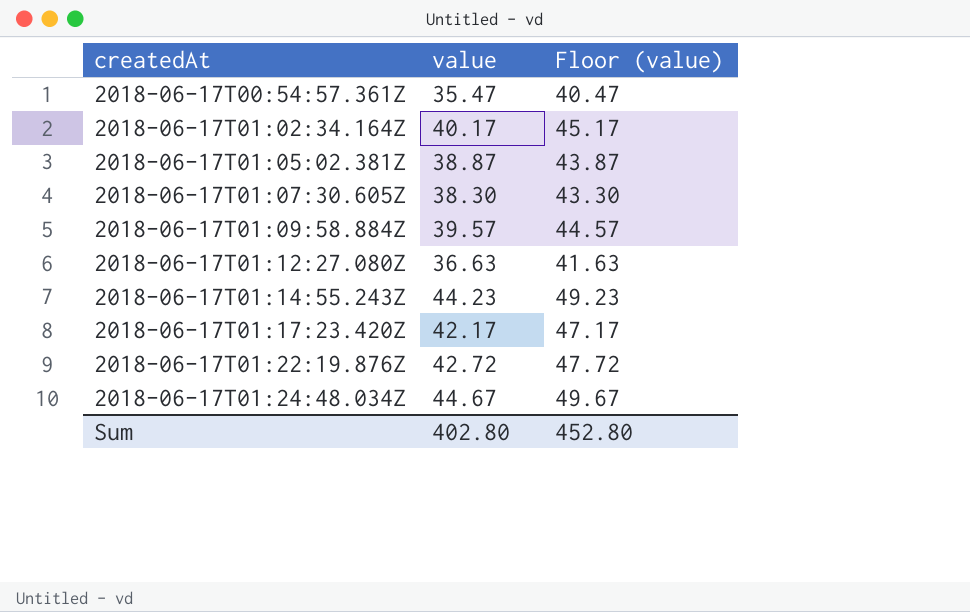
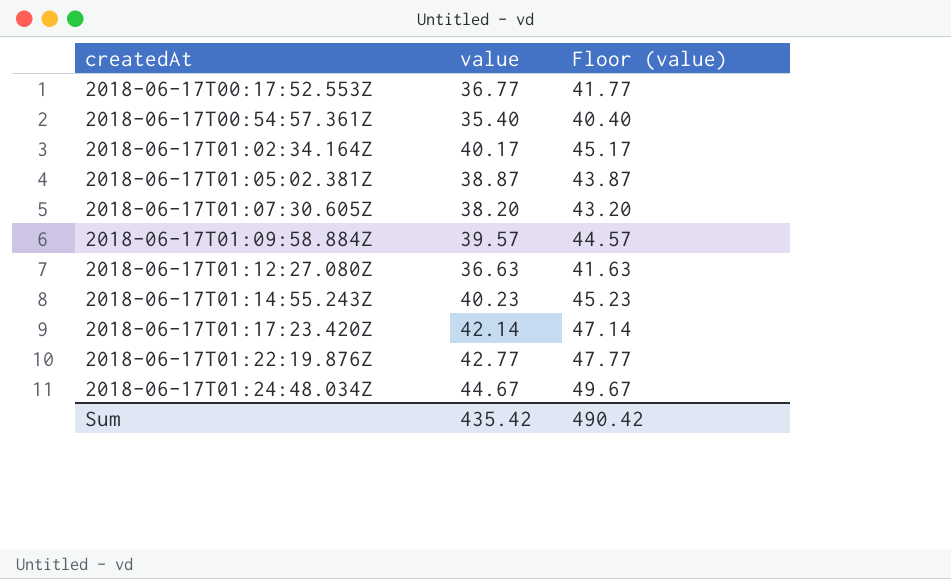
row 2018-06-17T00:17:52.553Z: none -> 36.77 | 41.77
2018-06-17T00:54:57.361Z | value: 35.47 -> 35.40
2018-06-17T00:54:57.361Z | Floor (value): 40.47 -> 40.40
2018-06-17T01:07:30.605Z | value: 38.30 -> 38.20
2018-06-17T01:07:30.605Z | Floor (value): 43.30 -> 43.20
2018-06-17T01:14:55.243Z | value: 44.23 -> 40.23
2018-06-17T01:14:55.243Z | Floor (value): 49.23 -> 45.23
2018-06-17T01:17:23.420Z | value: 42.17 -> 42.14
2018-06-17T01:17:23.420Z | Floor (value): 47.17 -> 47.14
2018-06-17T01:22:19.876Z | value: 42.72 -> 42.77
2018-06-17T01:22:19.876Z | Floor (value): 47.72 -> 47.77
Sum | value: 402.80 -> 435.42
Sum | Floor (value): 452.80 -> 490.42

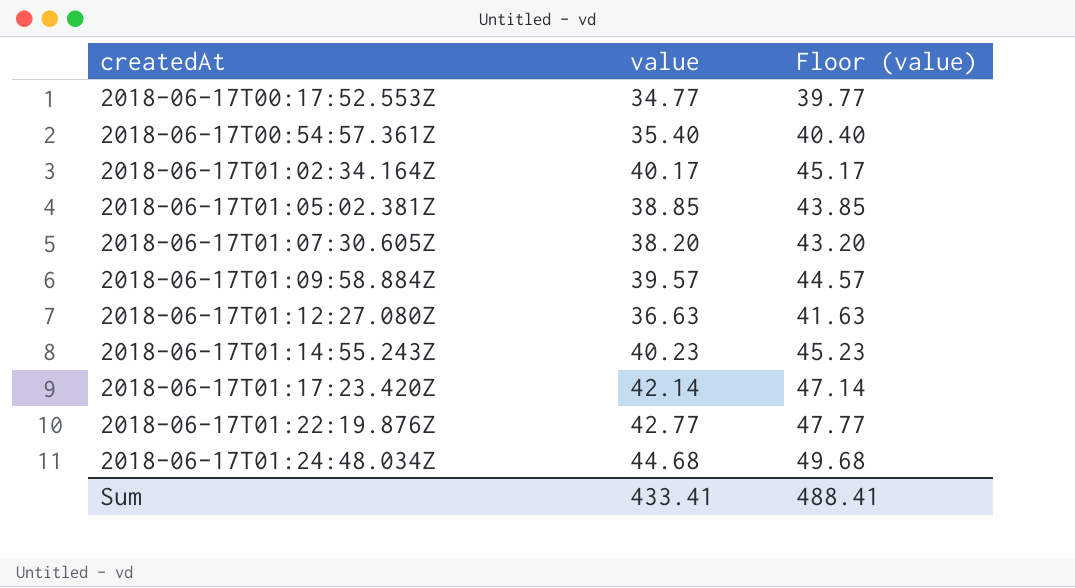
2018-06-17T00:17:52.553Z | value: 36.77 -> 34.77
2018-06-17T00:17:52.553Z | Floor (value): 41.77 -> 39.77
2018-06-17T01:05:02.381Z | value: 38.87 -> 38.85
2018-06-17T01:05:02.381Z | Floor (value): 43.87 -> 43.85
2018-06-17T01:24:48.034Z | value: 44.67 -> 44.68
2018-06-17T01:24:48.034Z | Floor (value): 49.67 -> 49.68
Sum | value: 435.42 -> 433.41
Sum | Floor (value): 490.42 -> 488.41

